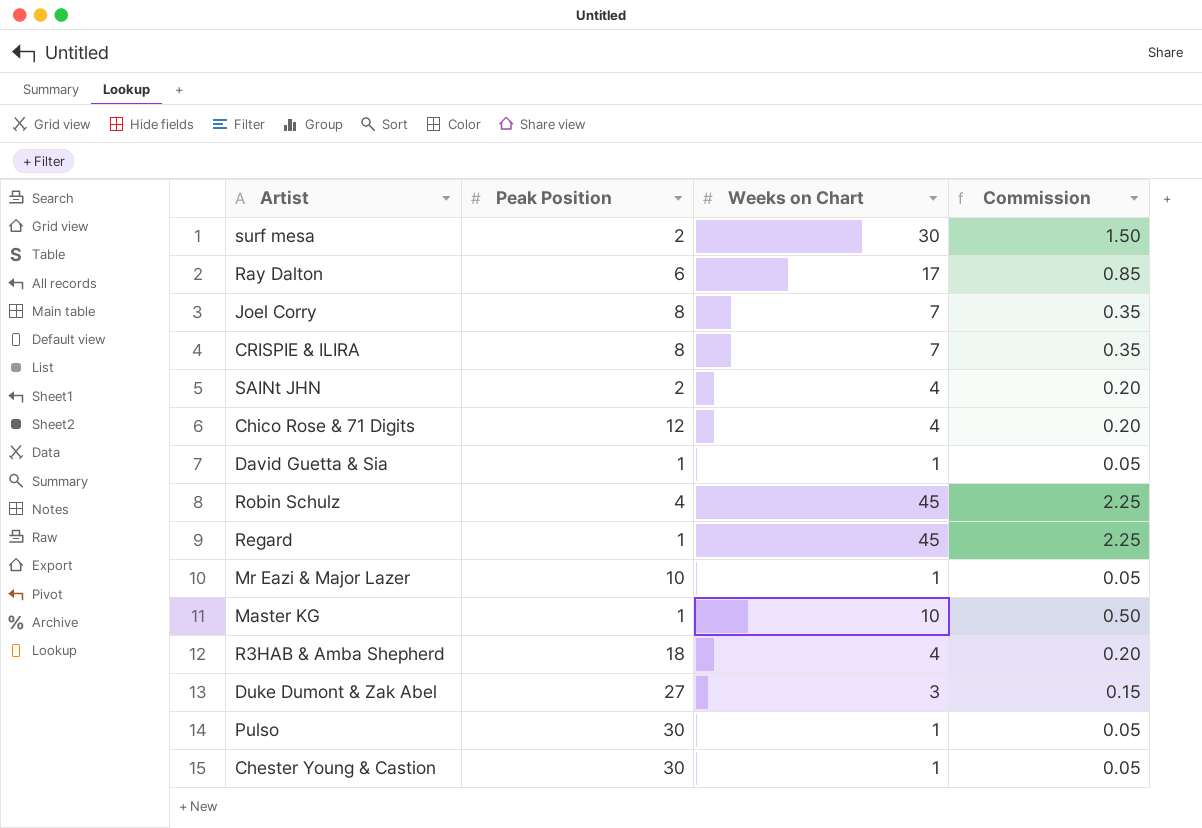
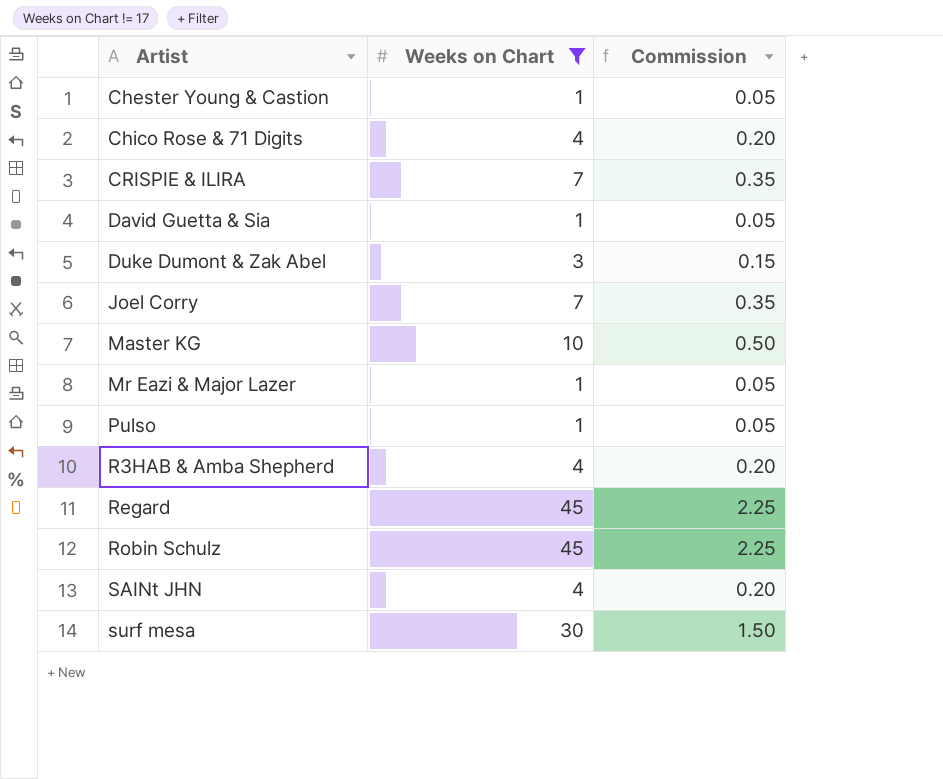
filter: none -> Weeks on Chart != 17
row order: none -> Artist ascending
column Peak Position | position: 2 -> none

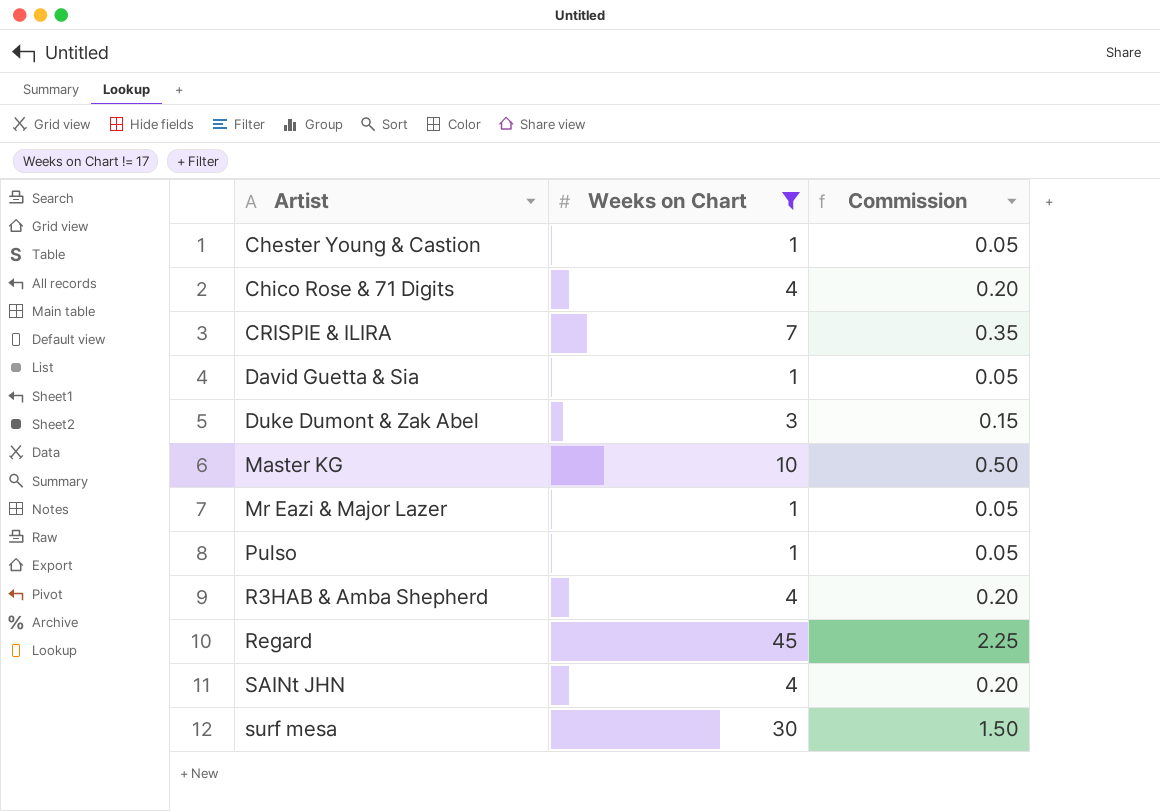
row Joel Corry: 7 | 0.35 -> none
row Robin Schulz: 45 | 2.25 -> none

